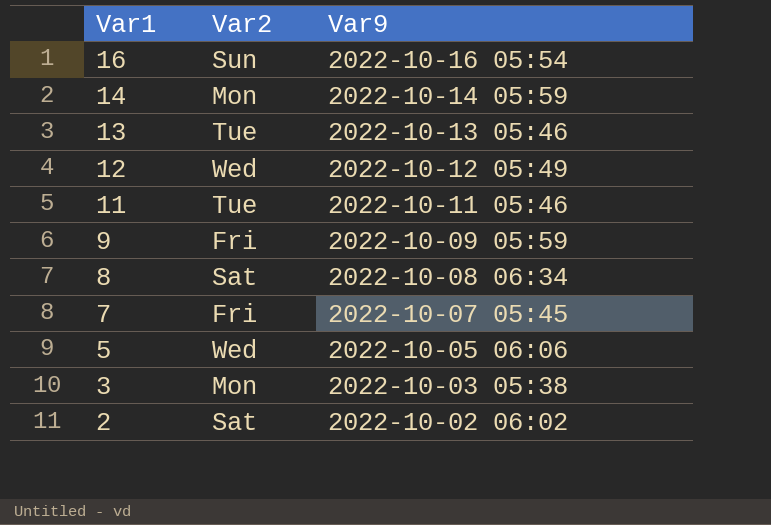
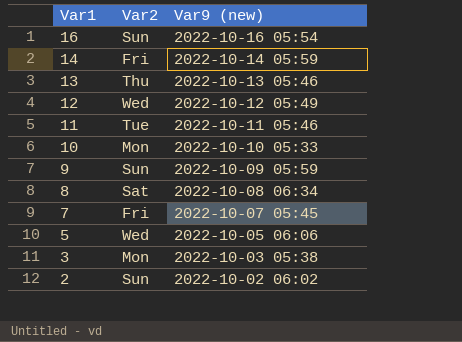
column name: Var9 -> Var9 (new)
14 | Var2: Mon -> Fri
13 | Var2: Tue -> Thu
row 10: none -> Mon | 2022-10-10 05:33
9 | Var2: Fri -> Sun
2 | Var2: Sat -> Sun

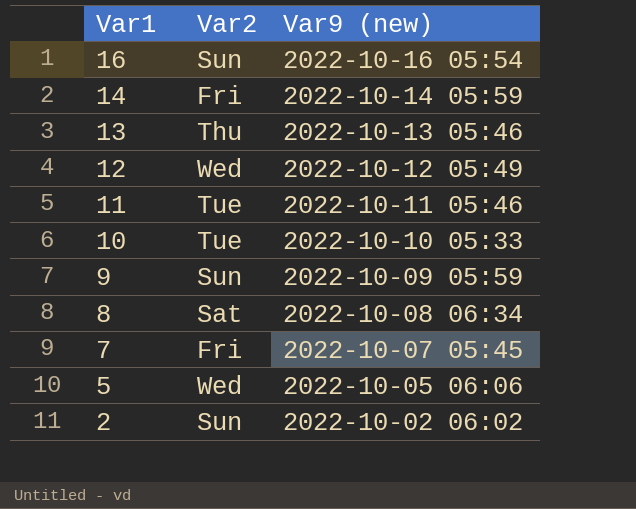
row 3: Mon | 2022-10-03 05:38 -> none
10 | Var2: Mon -> Tue

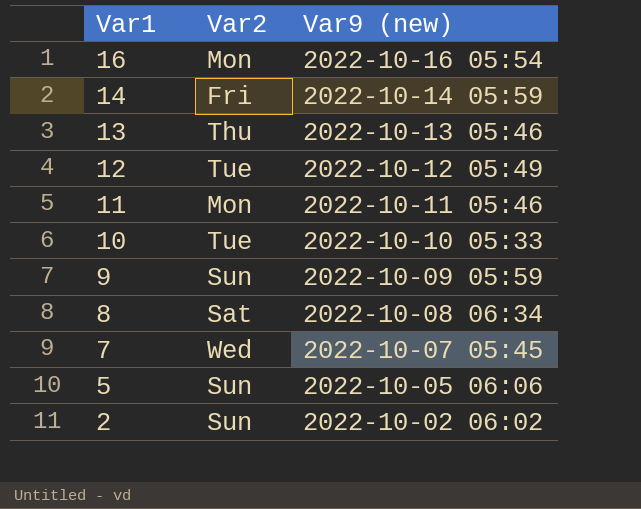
16 | Var2: Sun -> Mon
12 | Var2: Wed -> Tue
11 | Var2: Tue -> Mon
7 | Var2: Fri -> Wed
5 | Var2: Wed -> Sun

